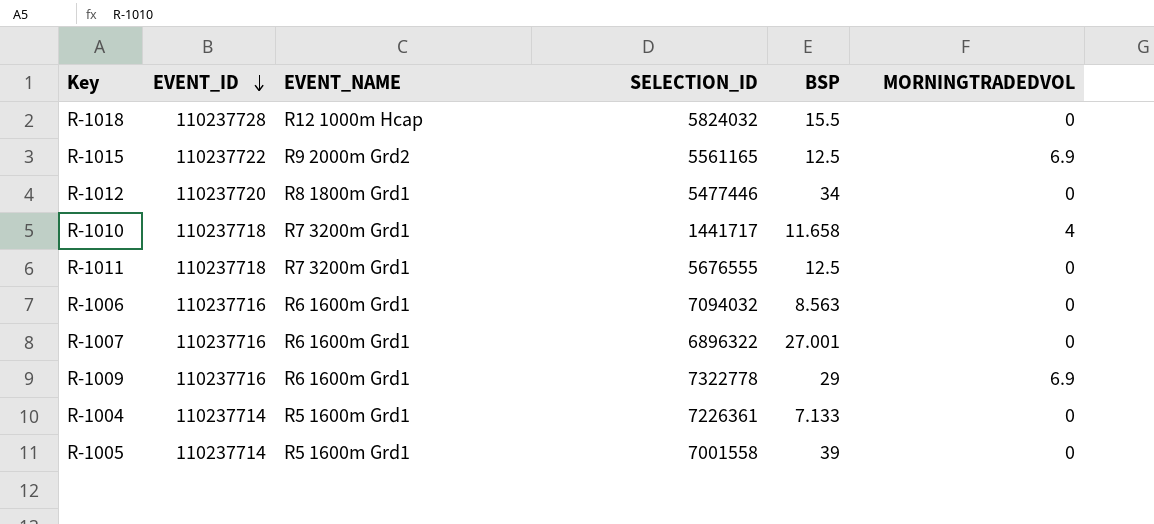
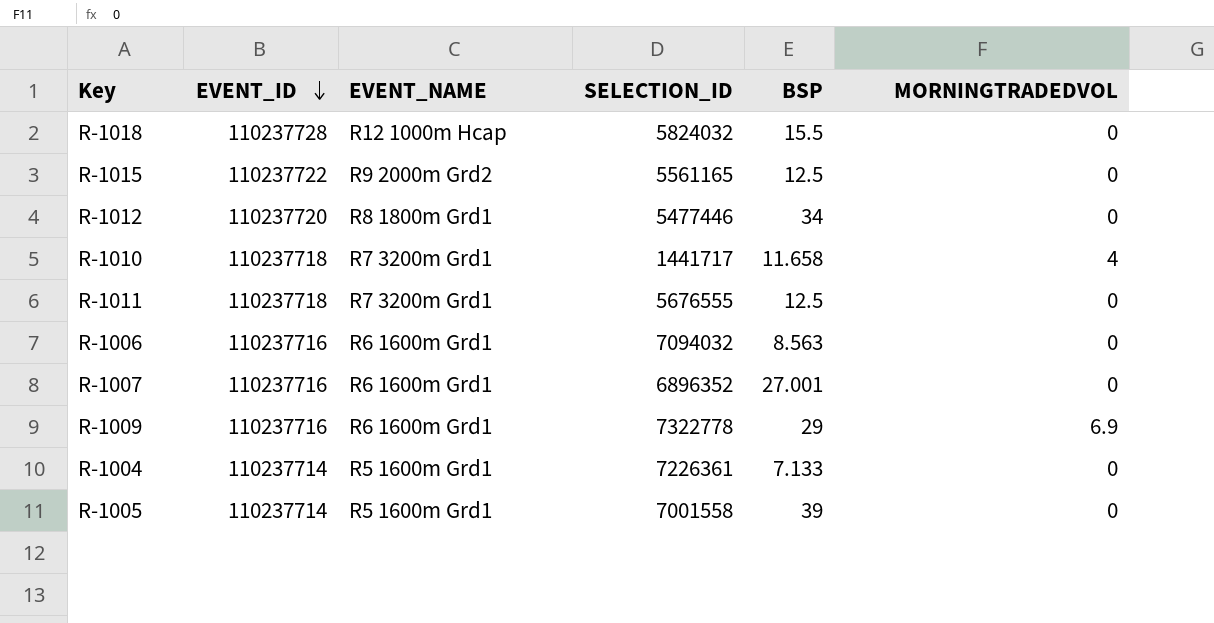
R-1015 | MORNINGTRADEDVOL: 6.9 -> 0
R-1007 | SELECTION_ID: 6896322 -> 6896352

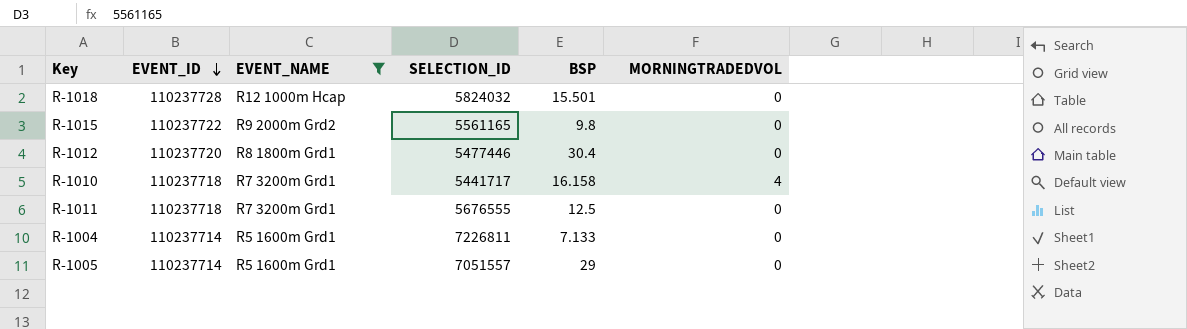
filter: none -> EVENT_NAME != R6 1600m Grd1
R-1018 | BSP: 15.5 -> 15.501
R-1015 | BSP: 12.5 -> 9.8
R-1012 | BSP: 34 -> 30.4
R-1010 | SELECTION_ID: 1441717 -> 5441717
R-1010 | BSP: 11.658 -> 16.158
R-1004 | SELECTION_ID: 7226361 -> 7226811
R-1005 | SELECTION_ID: 7001558 -> 7051557
R-1005 | BSP: 39 -> 29

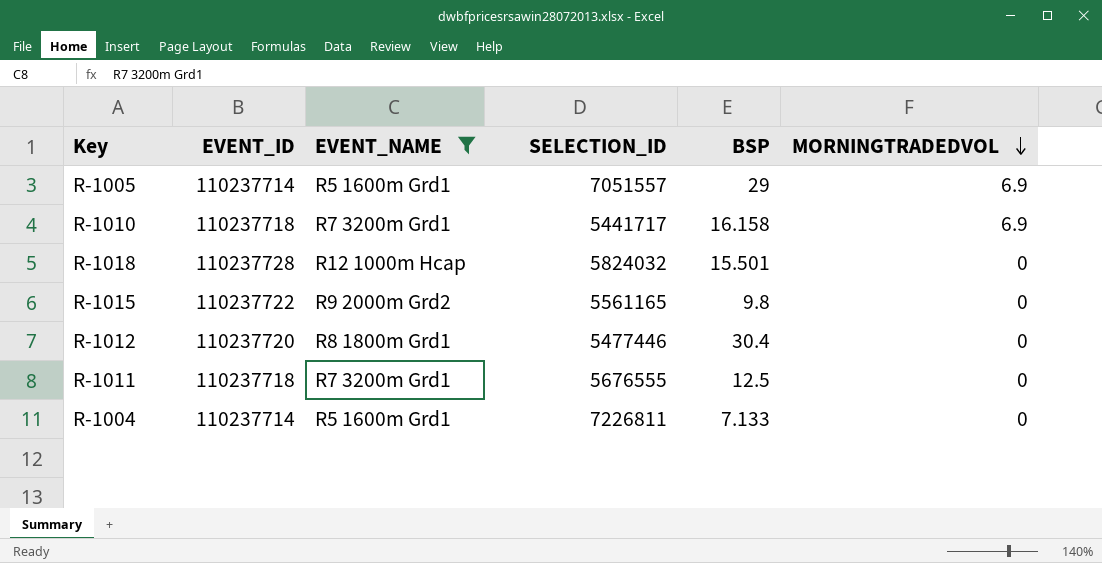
row order: EVENT_ID descending -> MORNINGTRADEDVOL descending
R-1005 | MORNINGTRADEDVOL: 0 -> 6.9
R-1010 | MORNINGTRADEDVOL: 4 -> 6.9

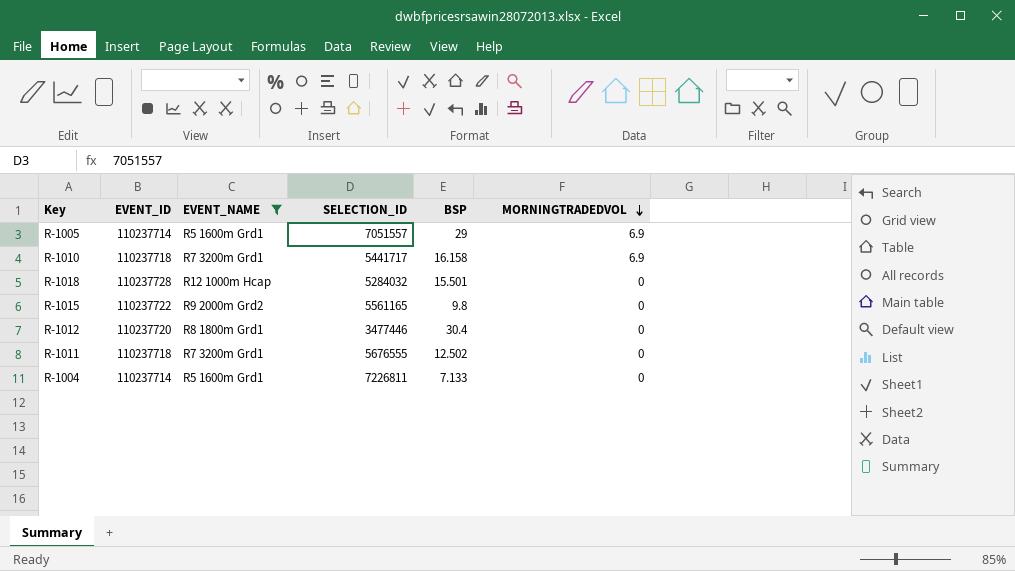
R-1018 | SELECTION_ID: 5824032 -> 5284032
R-1012 | SELECTION_ID: 5477446 -> 3477446
R-1011 | BSP: 12.5 -> 12.502

